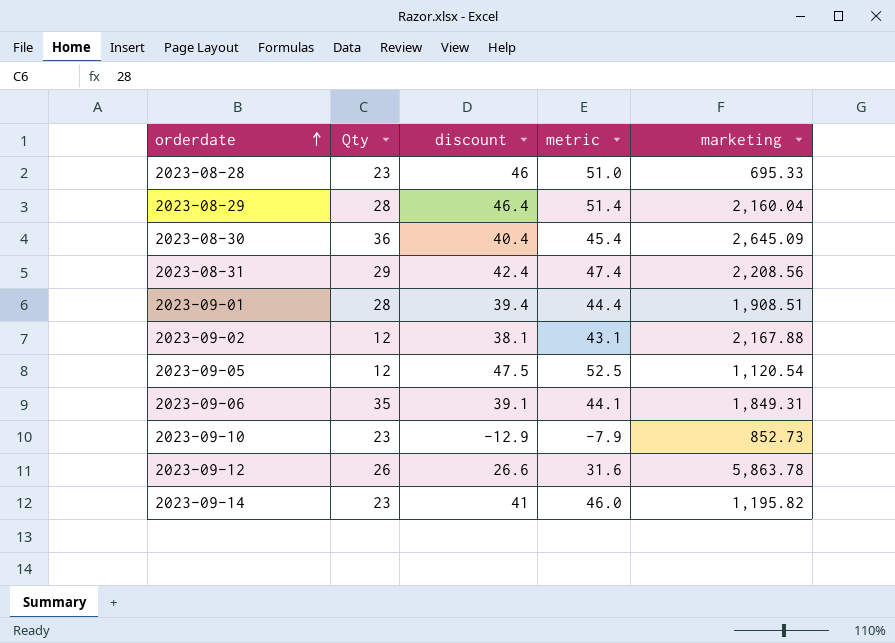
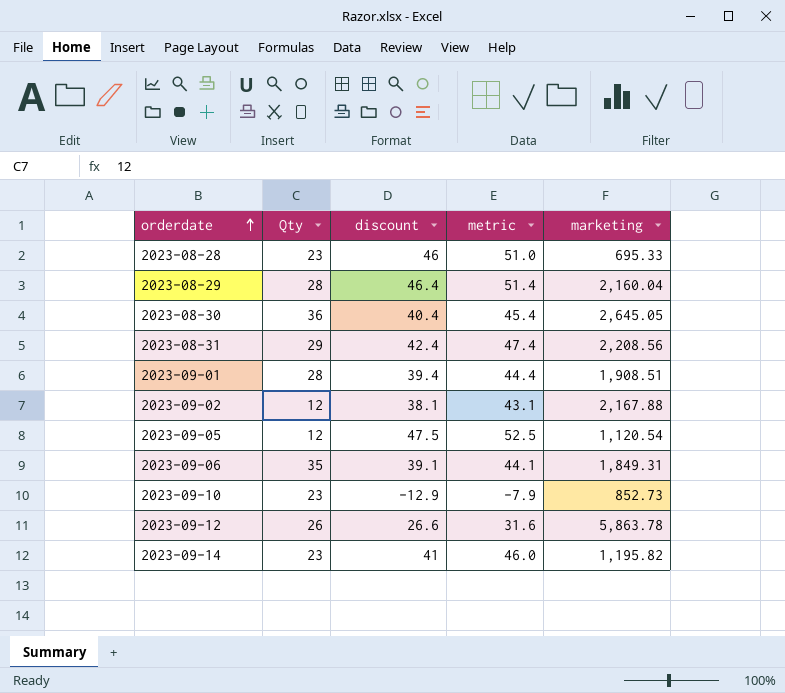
2023-08-30 | marketing: 2,645.09 -> 2,645.05

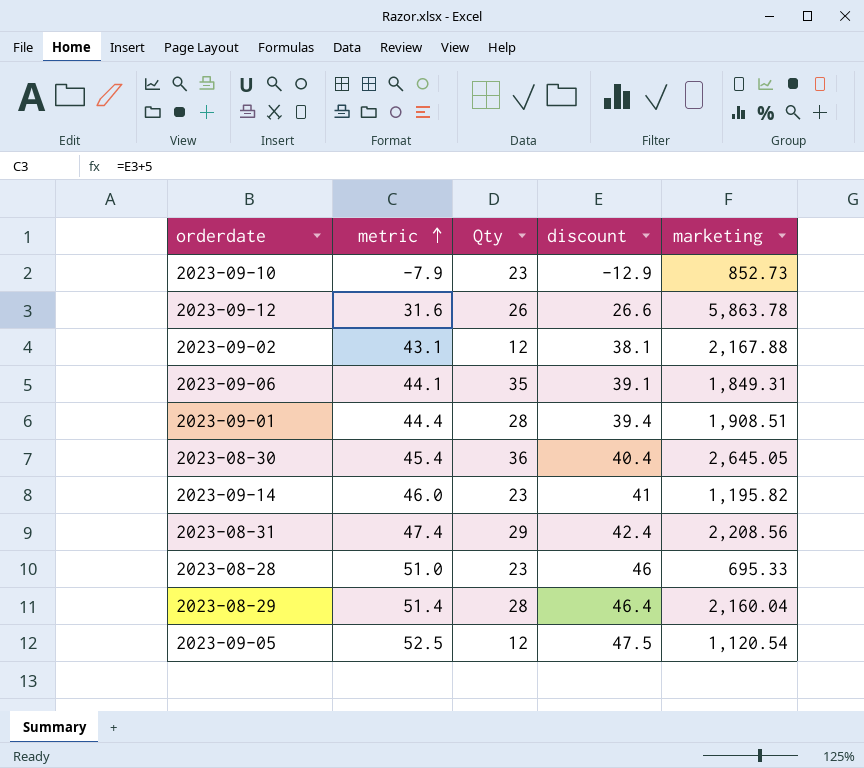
row order: orderdate ascending -> metric ascending
column metric | position: 4 -> 2

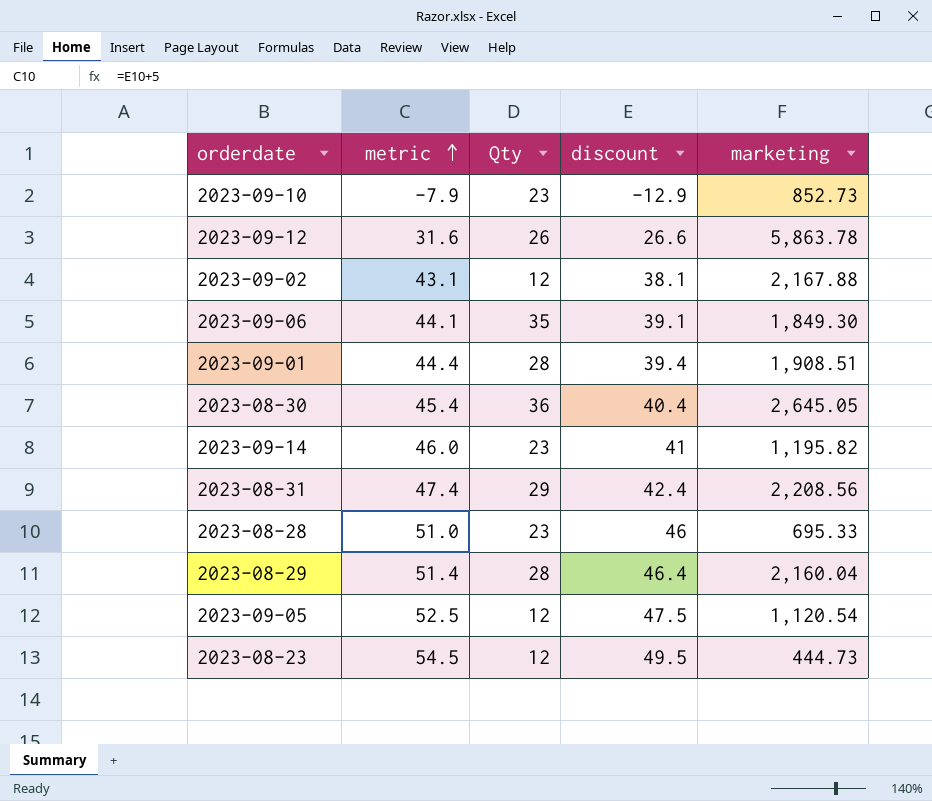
2023-09-06 | marketing: 1,849.31 -> 1,849.30
row 2023-08-23: none -> 54.5 | 12 | 49.5 | 444.73

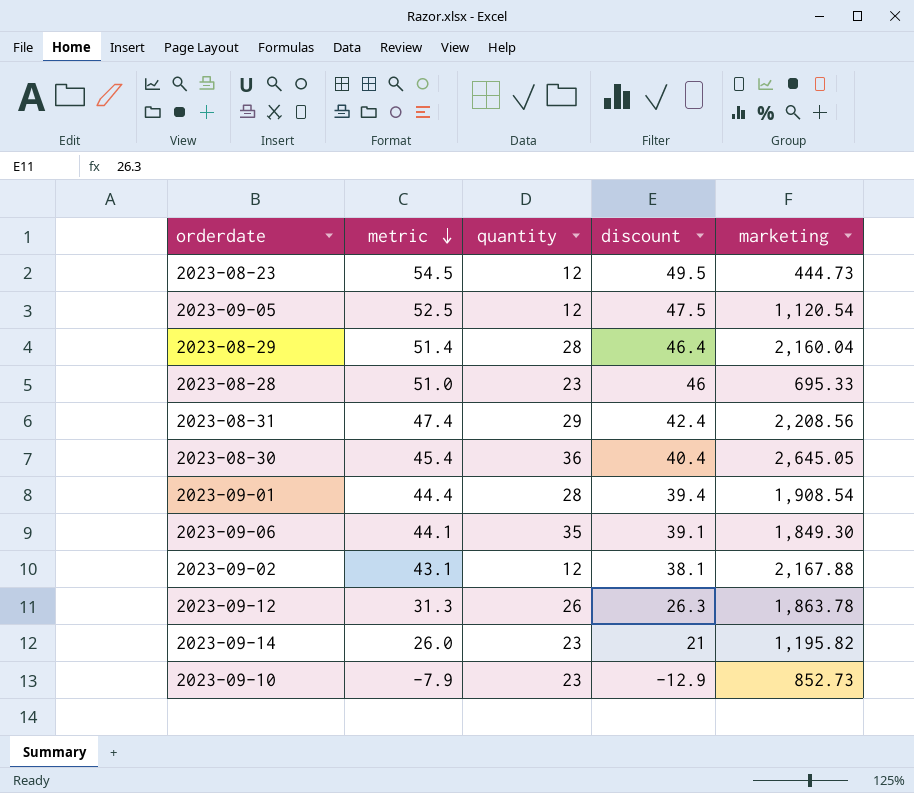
row order: metric ascending -> metric descending
column name: Qty -> quantity
2023-09-01 | marketing: 1,908.51 -> 1,908.54
2023-09-12 | metric: 31.6 -> 31.3
2023-09-12 | discount: 26.6 -> 26.3
2023-09-12 | marketing: 5,863.78 -> 1,863.78
2023-09-14 | metric: 46.0 -> 26.0
2023-09-14 | discount: 41 -> 21

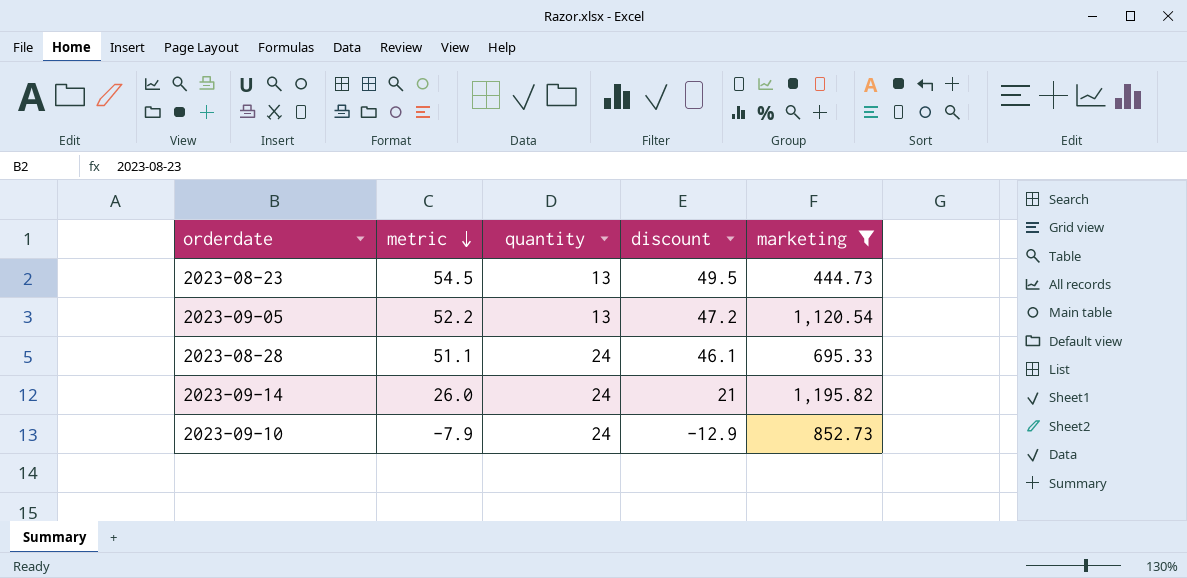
filter: none -> marketing <= 1,195.82
2023-08-23 | quantity: 12 -> 13
2023-09-05 | metric: 52.5 -> 52.2
2023-09-05 | quantity: 12 -> 13
2023-09-05 | discount: 47.5 -> 47.2
2023-08-28 | metric: 51.0 -> 51.1
2023-08-28 | quantity: 23 -> 24
2023-08-28 | discount: 46 -> 46.1
2023-09-14 | quantity: 23 -> 24
2023-09-10 | quantity: 23 -> 24

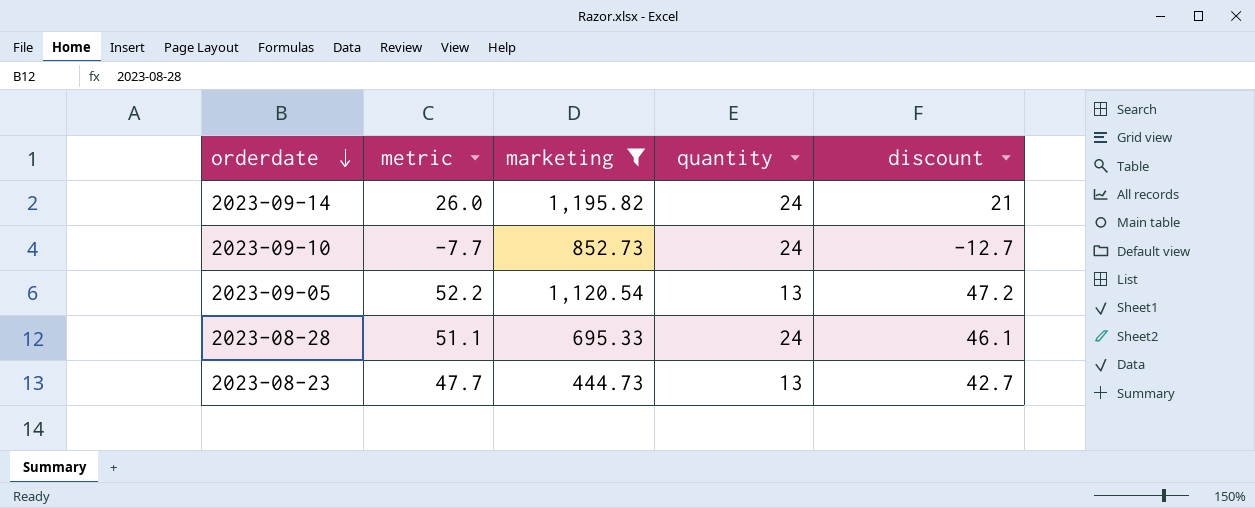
row order: metric descending -> orderdate descending
column marketing | position: 5 -> 3
2023-09-10 | metric: -7.9 -> -7.7
2023-09-10 | discount: -12.9 -> -12.7
2023-08-23 | metric: 54.5 -> 47.7
2023-08-23 | discount: 49.5 -> 42.7

